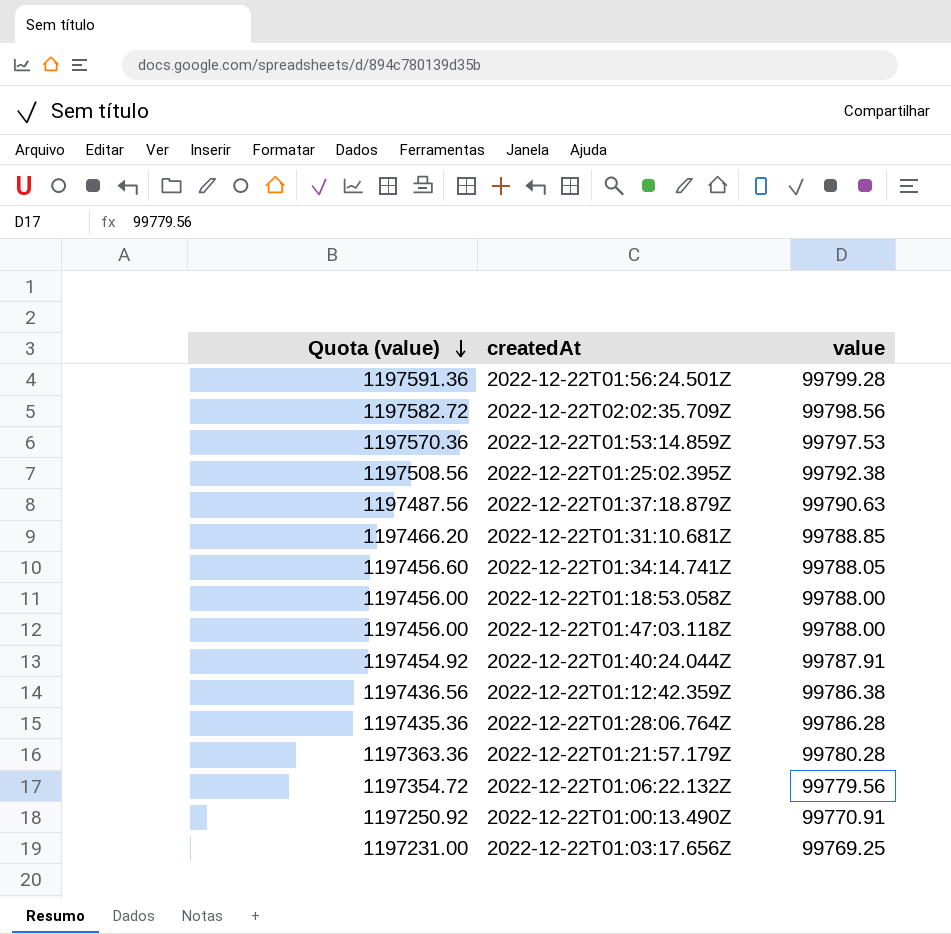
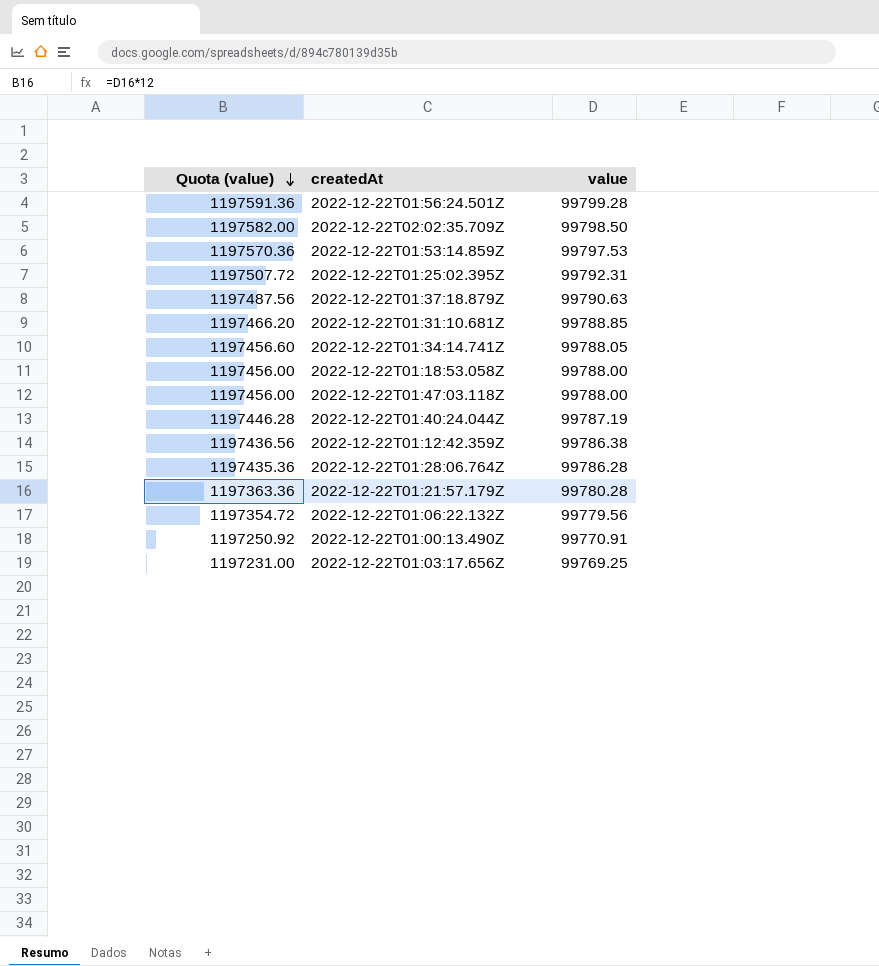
2022-12-22T02:02:35.709Z | Quota (value): 1197582.72 -> 1197582.00
2022-12-22T02:02:35.709Z | value: 99798.56 -> 99798.50
2022-12-22T01:25:02.395Z | Quota (value): 1197508.56 -> 1197507.72
2022-12-22T01:25:02.395Z | value: 99792.38 -> 99792.31
2022-12-22T01:40:24.044Z | Quota (value): 1197454.92 -> 1197446.28
2022-12-22T01:40:24.044Z | value: 99787.91 -> 99787.19

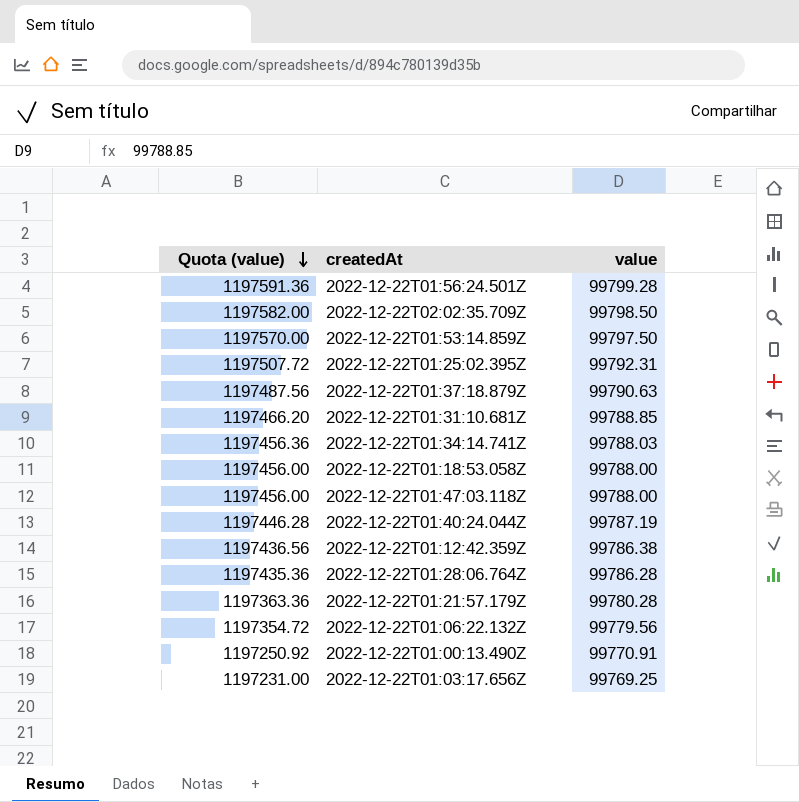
2022-12-22T01:53:14.859Z | Quota (value): 1197570.36 -> 1197570.00
2022-12-22T01:53:14.859Z | value: 99797.53 -> 99797.50
2022-12-22T01:34:14.741Z | Quota (value): 1197456.60 -> 1197456.36
2022-12-22T01:34:14.741Z | value: 99788.05 -> 99788.03

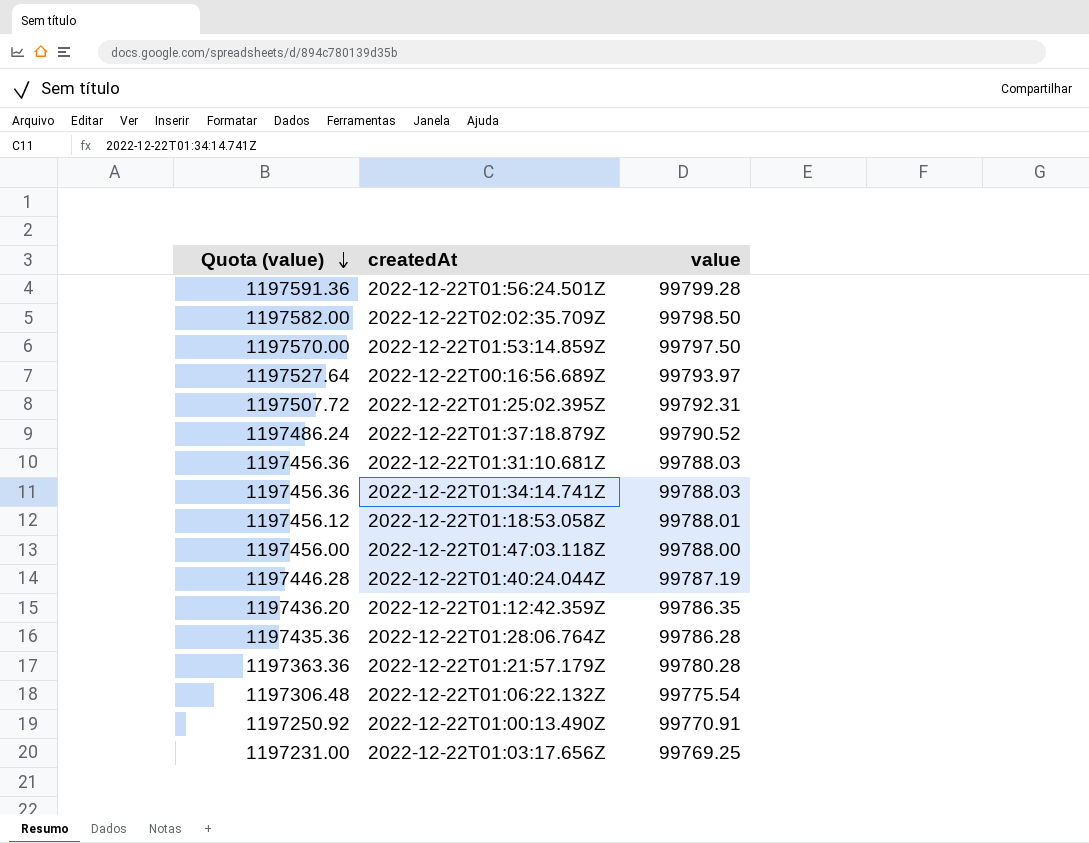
row 2022-12-22T00:16:56.689Z: none -> 1197527.64 | 99793.97
2022-12-22T01:37:18.879Z | Quota (value): 1197487.56 -> 1197486.24
2022-12-22T01:37:18.879Z | value: 99790.63 -> 99790.52
2022-12-22T01:31:10.681Z | Quota (value): 1197466.20 -> 1197456.36
2022-12-22T01:31:10.681Z | value: 99788.85 -> 99788.03
2022-12-22T01:18:53.058Z | Quota (value): 1197456.00 -> 1197456.12
2022-12-22T01:18:53.058Z | value: 99788.00 -> 99788.01
2022-12-22T01:12:42.359Z | Quota (value): 1197436.56 -> 1197436.20
2022-12-22T01:12:42.359Z | value: 99786.38 -> 99786.35
2022-12-22T01:06:22.132Z | Quota (value): 1197354.72 -> 1197306.48
2022-12-22T01:06:22.132Z | value: 99779.56 -> 99775.54

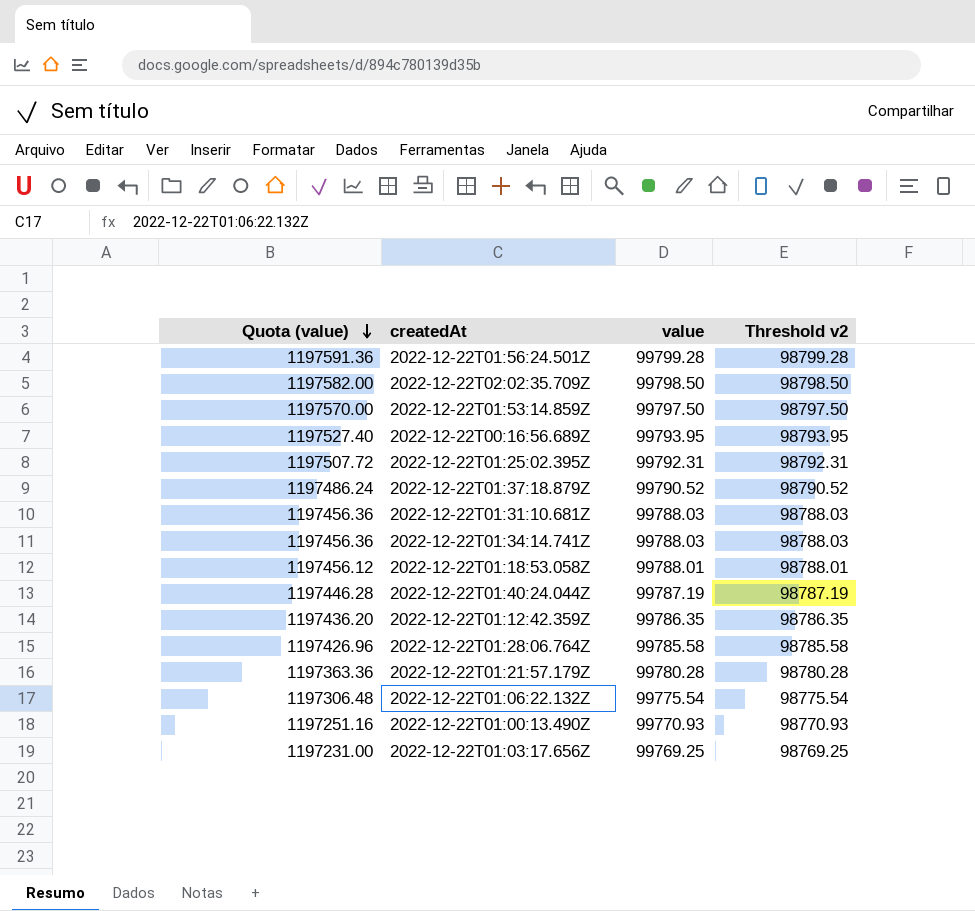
column Threshold v2 | formula: none -> [value] - 1000
row 2022-12-22T01:47:03.118Z: 1197456.00 | 99788.00 -> none
2022-12-22T00:16:56.689Z | Quota (value): 1197527.64 -> 1197527.40
2022-12-22T00:16:56.689Z | value: 99793.97 -> 99793.95
2022-12-22T01:28:06.764Z | Quota (value): 1197435.36 -> 1197426.96
2022-12-22T01:28:06.764Z | value: 99786.28 -> 99785.58
2022-12-22T01:00:13.490Z | Quota (value): 1197250.92 -> 1197251.16
2022-12-22T01:00:13.490Z | value: 99770.91 -> 99770.93

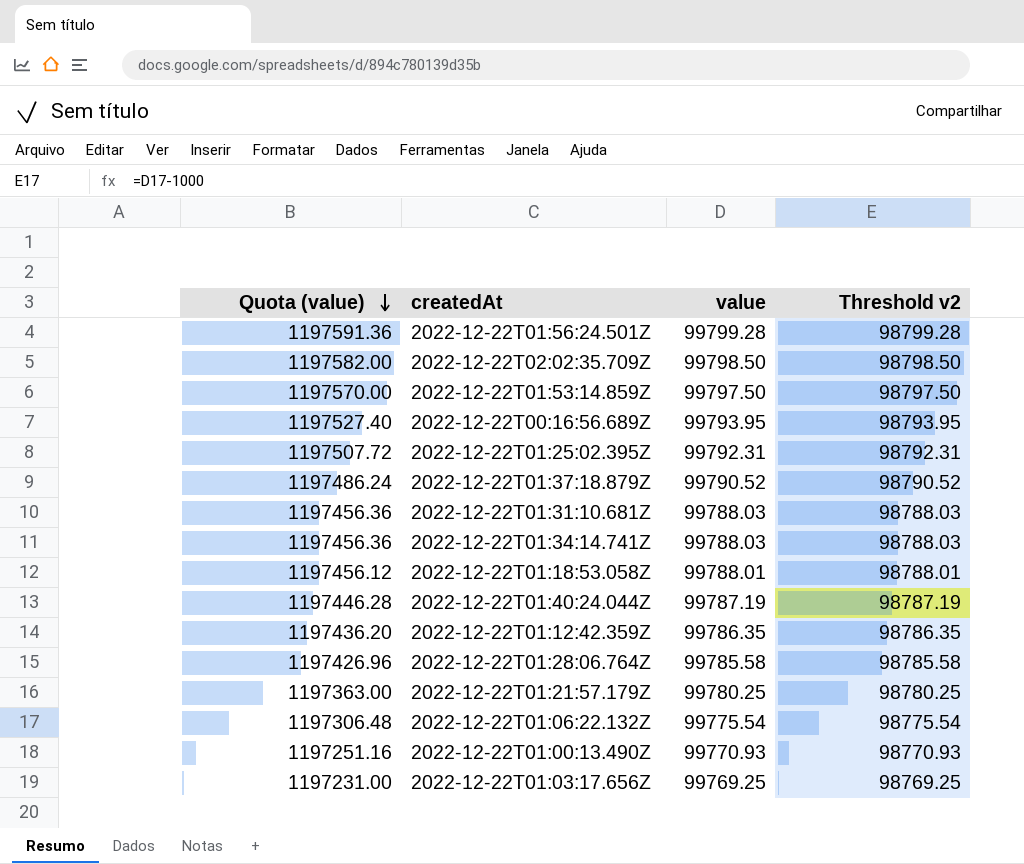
2022-12-22T01:21:57.179Z | Quota (value): 1197363.36 -> 1197363.00
2022-12-22T01:21:57.179Z | value: 99780.28 -> 99780.25
2022-12-22T01:21:57.179Z | Threshold v2: 98780.28 -> 98780.25

